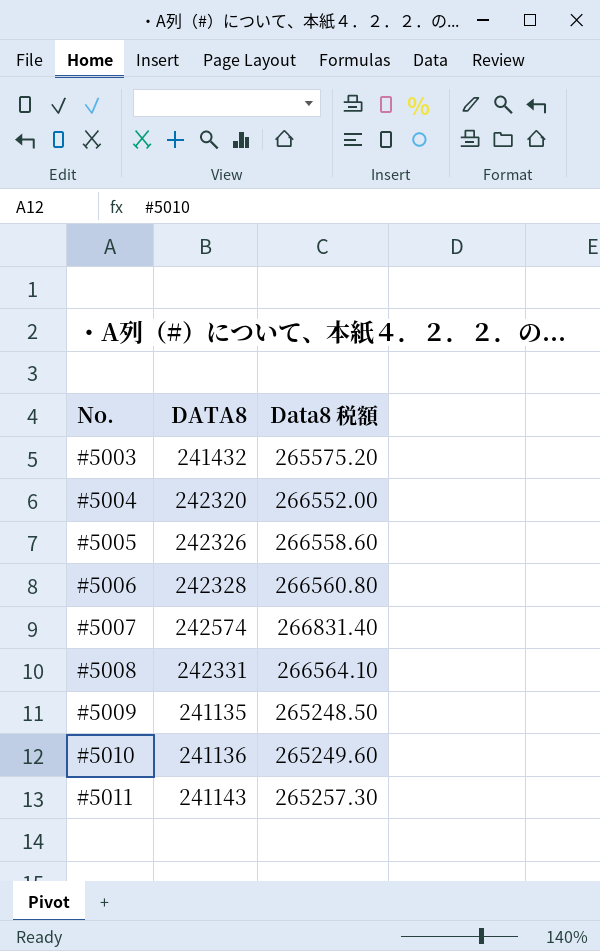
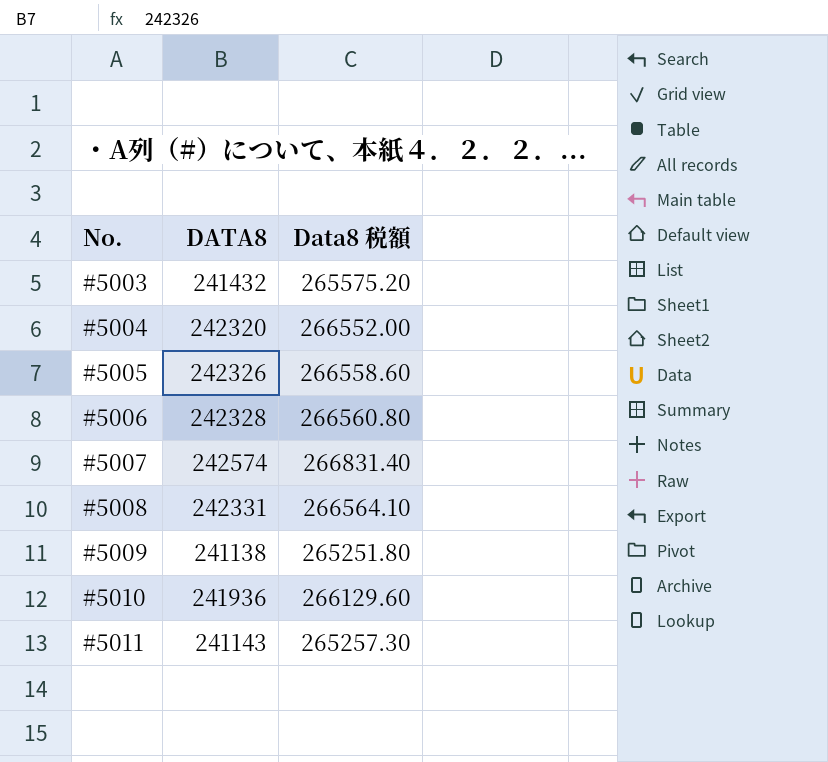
#5009 | DATA8: 241135 -> 241138
#5009 | Data8 税額: 265248.50 -> 265251.80
#5010 | DATA8: 241136 -> 241936
#5010 | Data8 税額: 265249.60 -> 266129.60

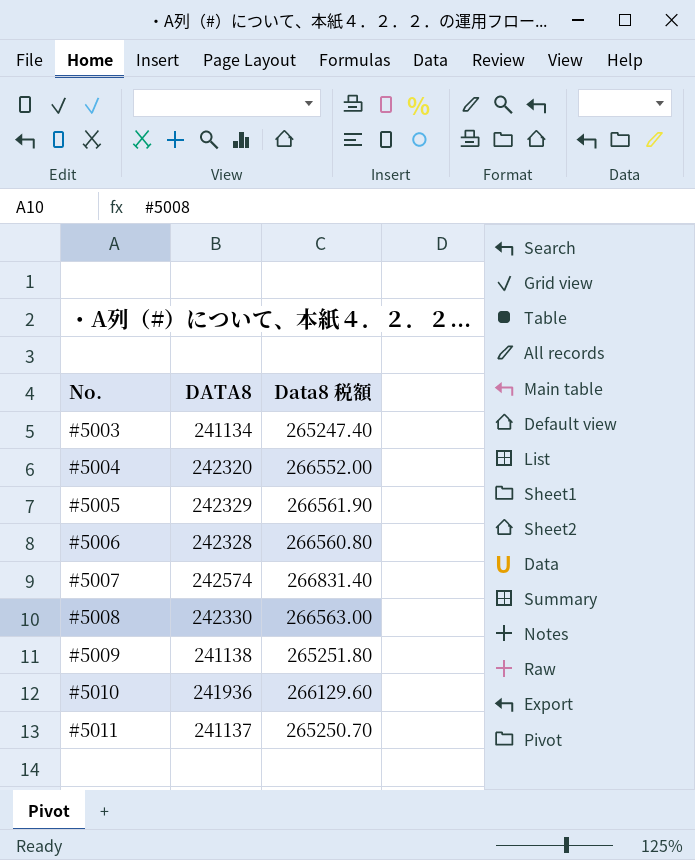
#5003 | DATA8: 241432 -> 241134
#5003 | Data8 税額: 265575.20 -> 265247.40
#5005 | DATA8: 242326 -> 242329
#5005 | Data8 税額: 266558.60 -> 266561.90
#5008 | DATA8: 242331 -> 242330
#5008 | Data8 税額: 266564.10 -> 266563.00
#5011 | DATA8: 241143 -> 241137
#5011 | Data8 税額: 265257.30 -> 265250.70

